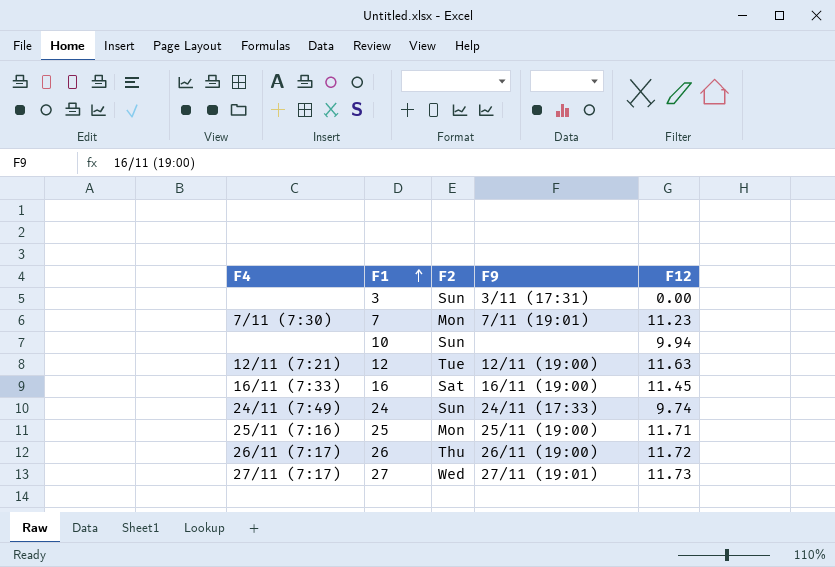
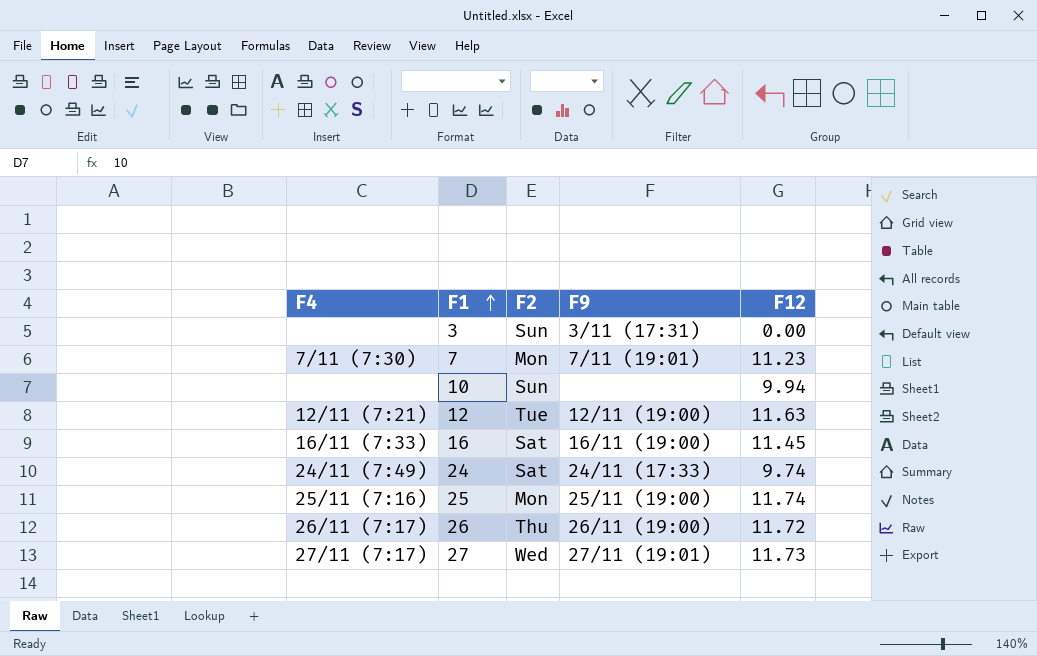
24 | F2: Sun -> Sat
25 | F12: 11.71 -> 11.74

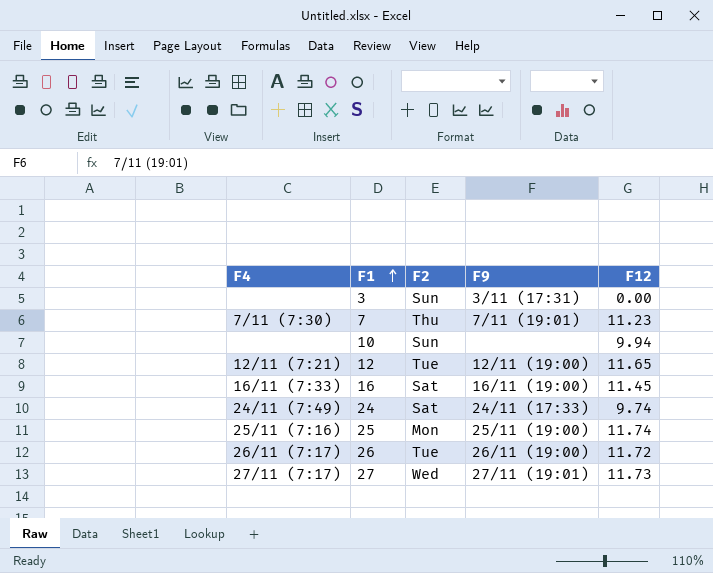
7 | F2: Mon -> Thu
12 | F12: 11.63 -> 11.65
26 | F2: Thu -> Tue

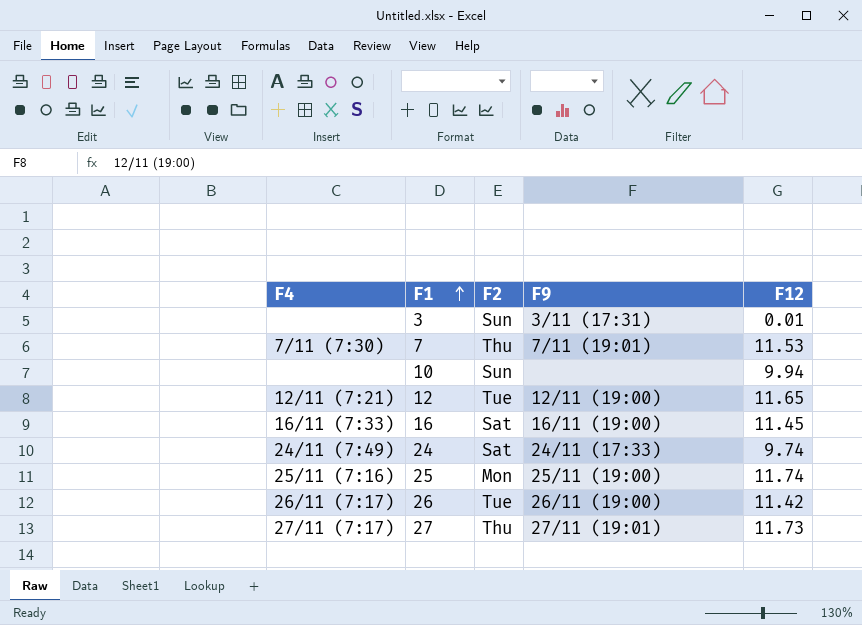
3 | F12: 0.00 -> 0.01
7 | F12: 11.23 -> 11.53
26 | F12: 11.72 -> 11.42
27 | F2: Wed -> Thu

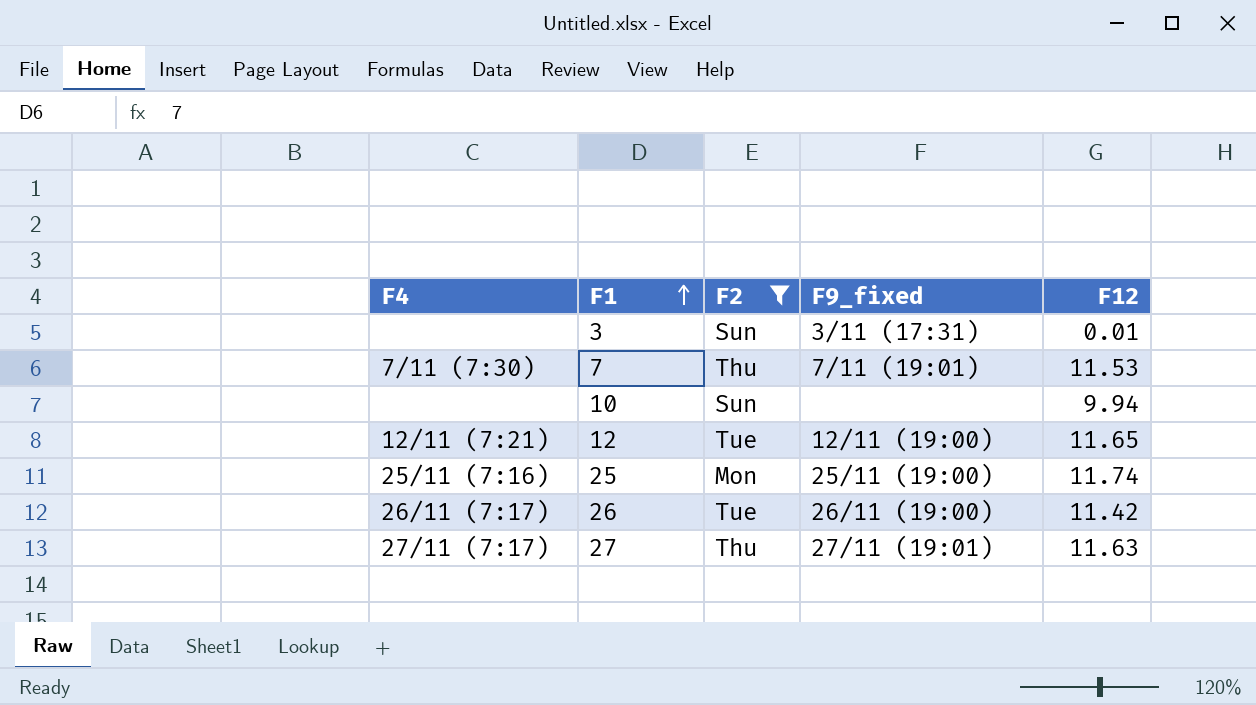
filter: none -> F2 != Sat
column name: F9 -> F9_fixed
27 | F12: 11.73 -> 11.63

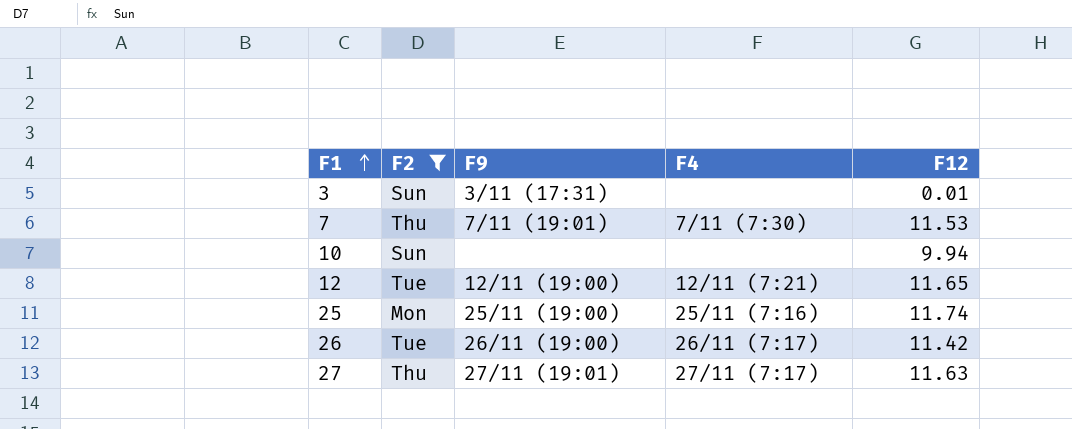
column name: F9_fixed -> F9
column F4 | position: 1 -> 4

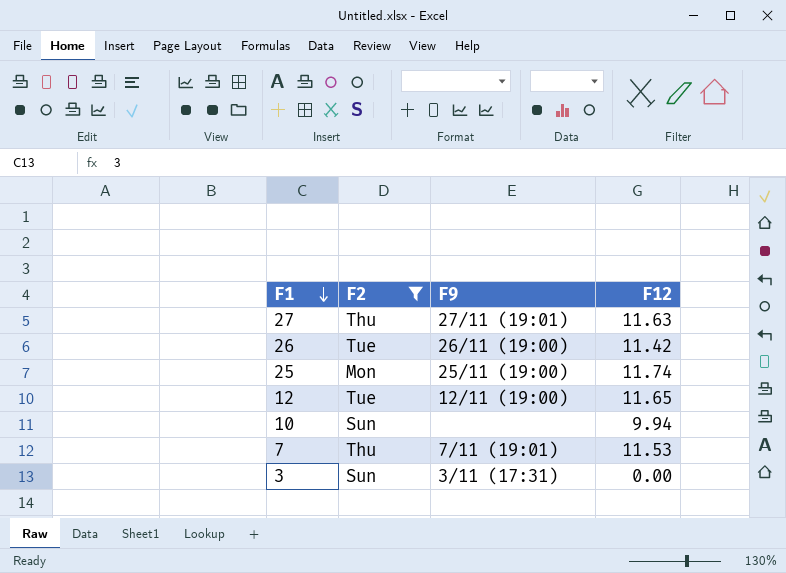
row order: F1 ascending -> F1 descending
column F4 | position: 4 -> none
3 | F12: 0.01 -> 0.00

